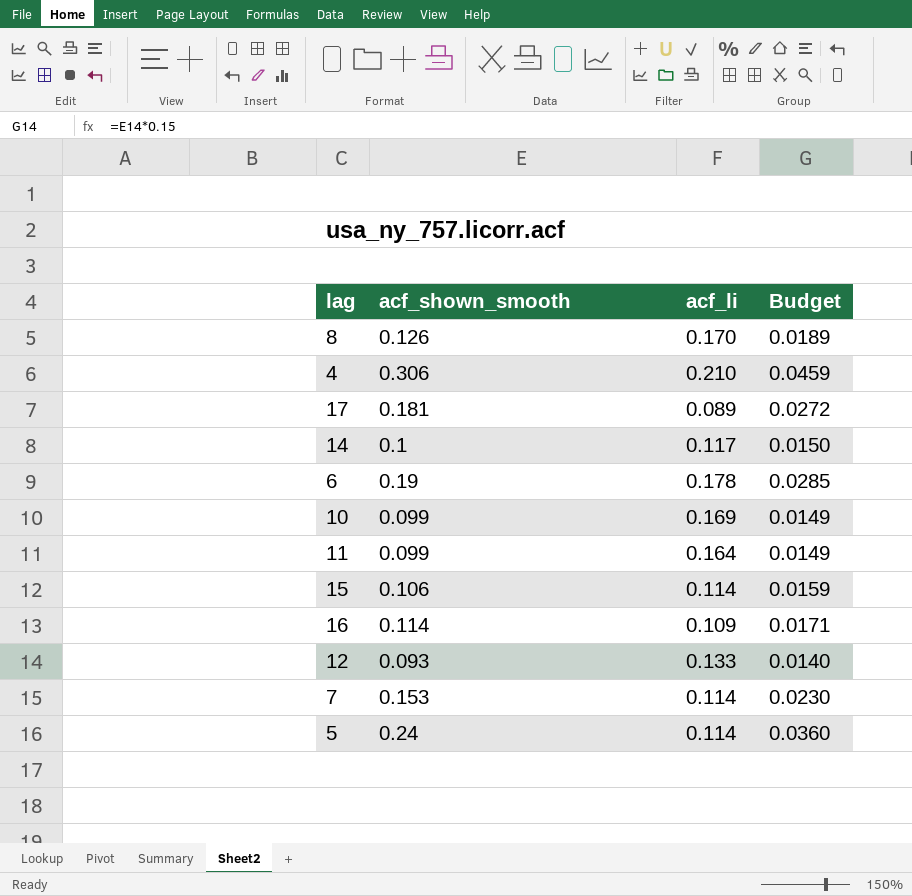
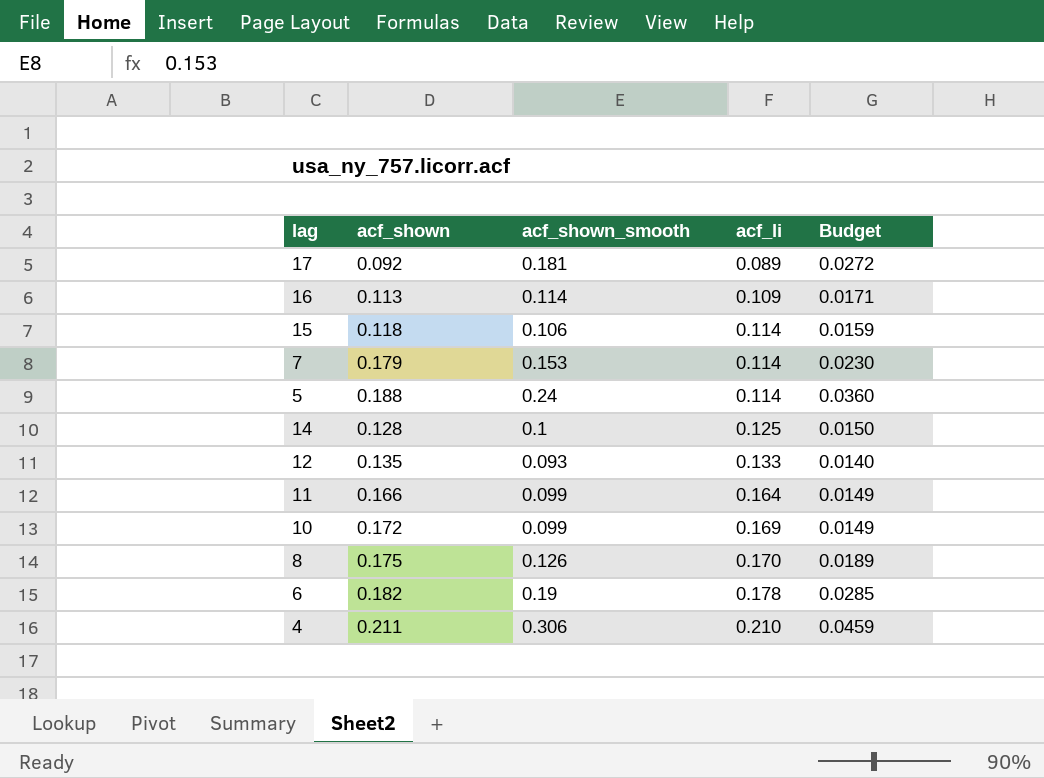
row order: none -> acf_li ascending
column acf_shown | position: none -> 2
14 | acf_li: 0.117 -> 0.125

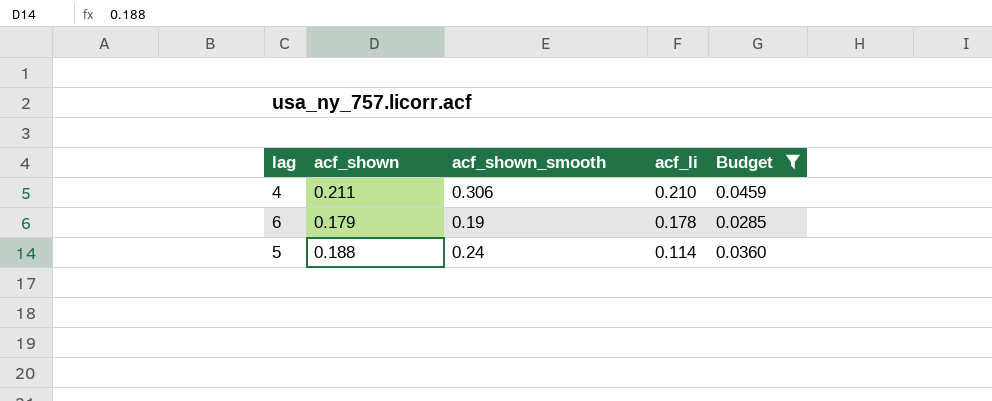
filter: none -> Budget >= 0.0285
row order: acf_li ascending -> acf_li descending
6 | acf_shown: 0.182 -> 0.179

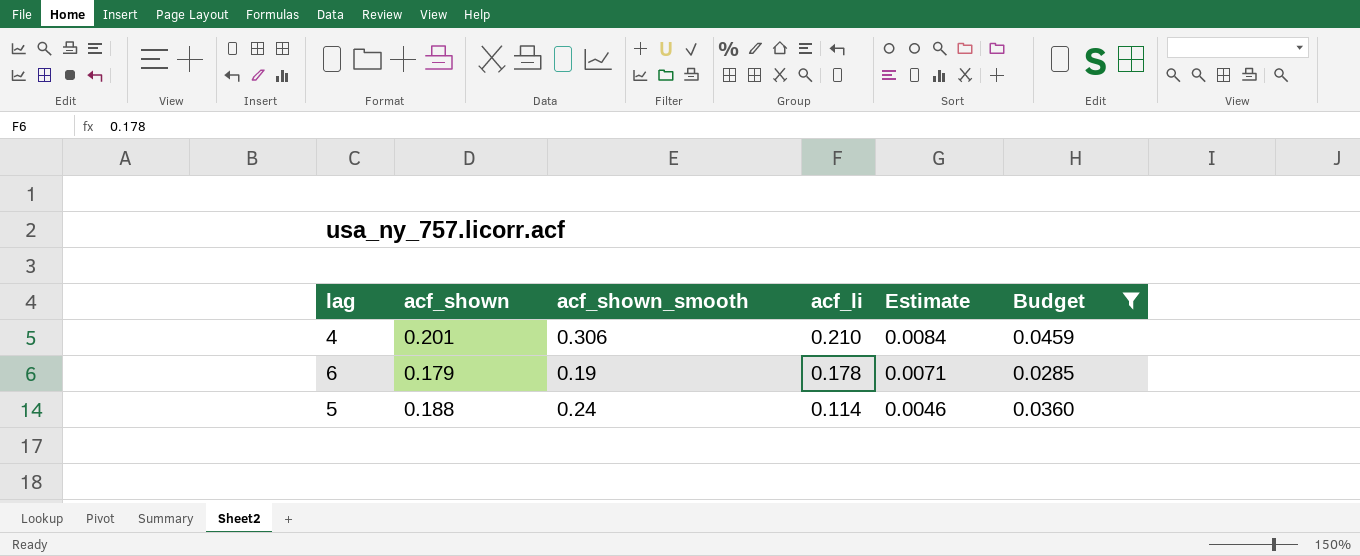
column Estimate | formula: none -> [acf_li] * 0.04
4 | acf_shown: 0.211 -> 0.201

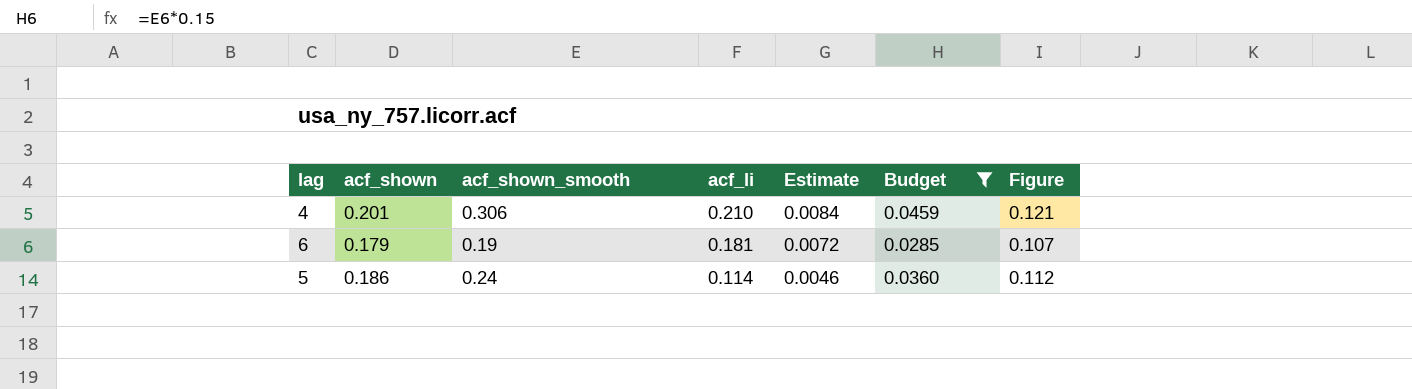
column Figure | formula: none -> [acf_shown] * 0.6
6 | acf_li: 0.178 -> 0.181
6 | Estimate: 0.0071 -> 0.0072
5 | acf_shown: 0.188 -> 0.186

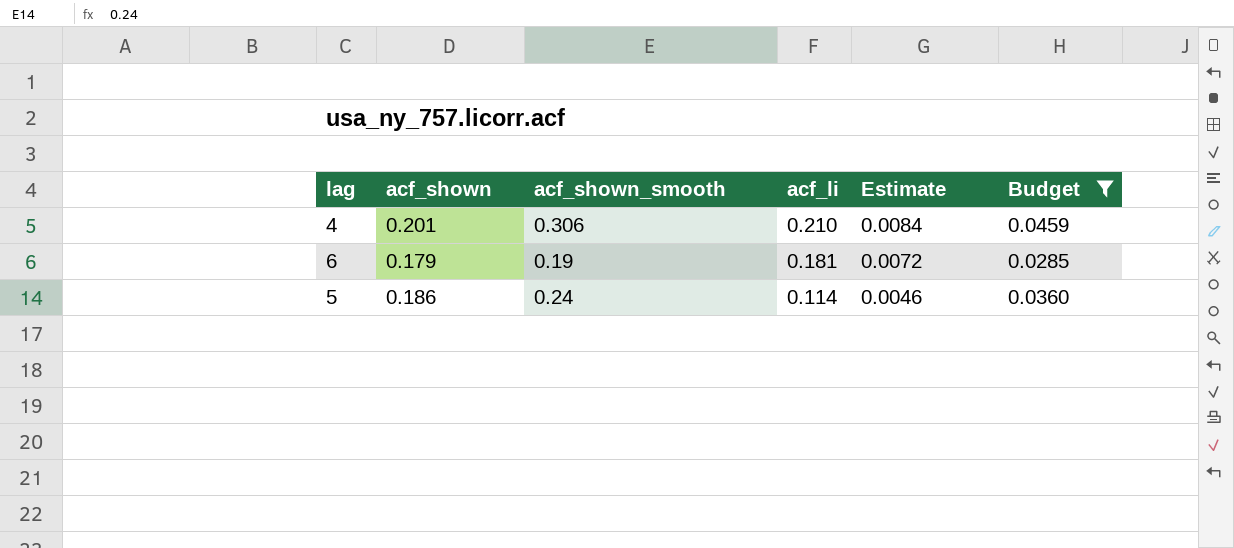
column Figure | formula: [acf_shown] * 0.6 -> none

